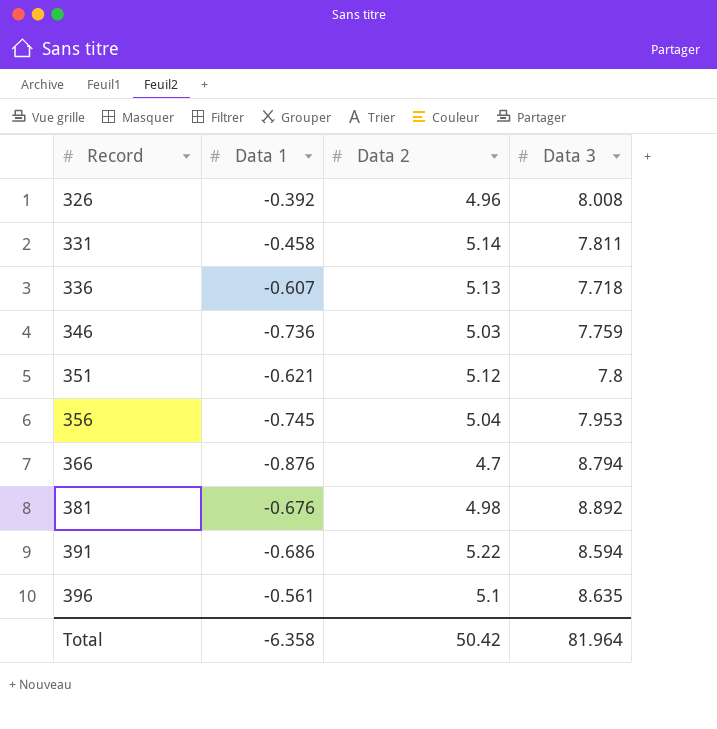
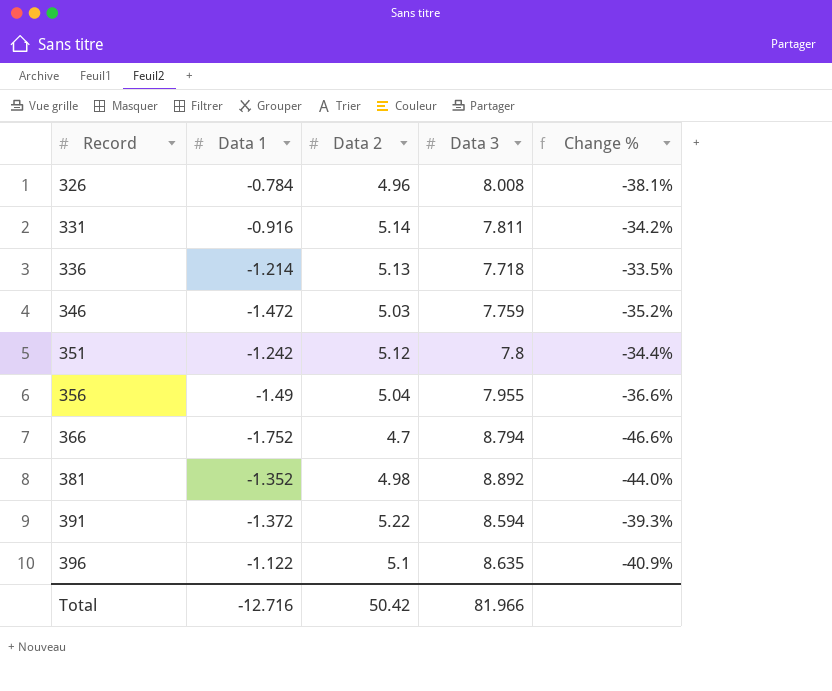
column Change % | formula: none -> ([Data 2] - [Data 3]) / [Data 3]
326 | Data 1: -0.392 -> -0.784
331 | Data 1: -0.458 -> -0.916
336 | Data 1: -0.607 -> -1.214
346 | Data 1: -0.736 -> -1.472
351 | Data 1: -0.621 -> -1.242
356 | Data 1: -0.745 -> -1.49
356 | Data 3: 7.953 -> 7.955
366 | Data 1: -0.876 -> -1.752
381 | Data 1: -0.676 -> -1.352
391 | Data 1: -0.686 -> -1.372
396 | Data 1: -0.561 -> -1.122
Total | Data 1: -6.358 -> -12.716
Total | Data 3: 81.964 -> 81.966

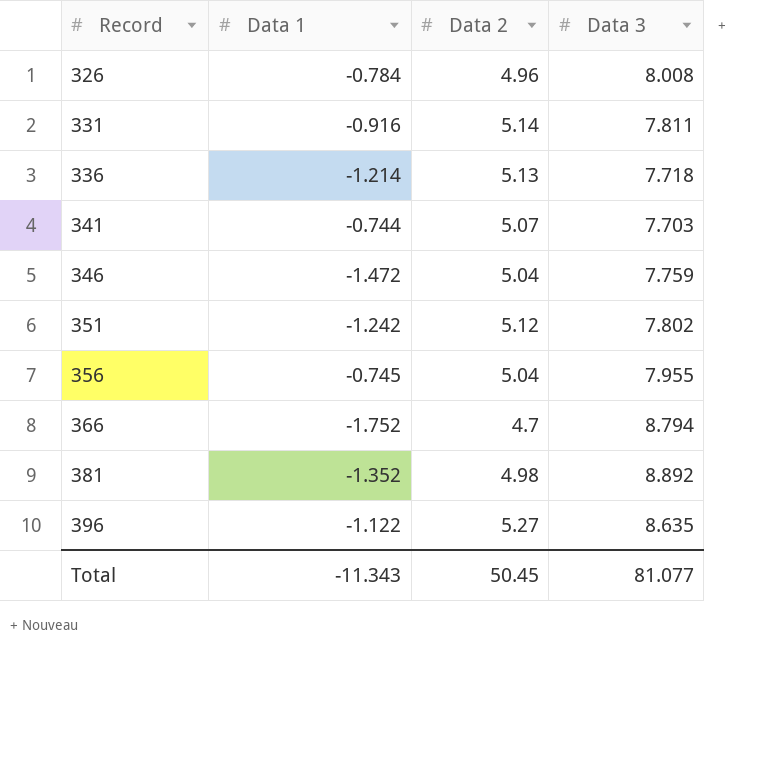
column Change % | formula: ([Data 2] - [Data 3]) / [Data 3] -> none
row 391: -1.372 | 5.22 | 8.594 | -39.3% -> none
row 341: none -> -0.744 | 5.07 | 7.703
346 | Data 2: 5.03 -> 5.04
351 | Data 3: 7.8 -> 7.802
356 | Data 1: -1.49 -> -0.745
396 | Data 2: 5.1 -> 5.27
Total | Data 1: -12.716 -> -11.343
Total | Data 2: 50.42 -> 50.45
Total | Data 3: 81.966 -> 81.077

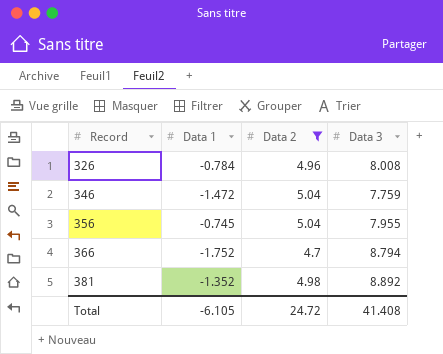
filter: none -> Data 2 <= 5.04
Total | Data 1: -11.343 -> -6.105
Total | Data 2: 50.45 -> 24.72
Total | Data 3: 81.077 -> 41.408

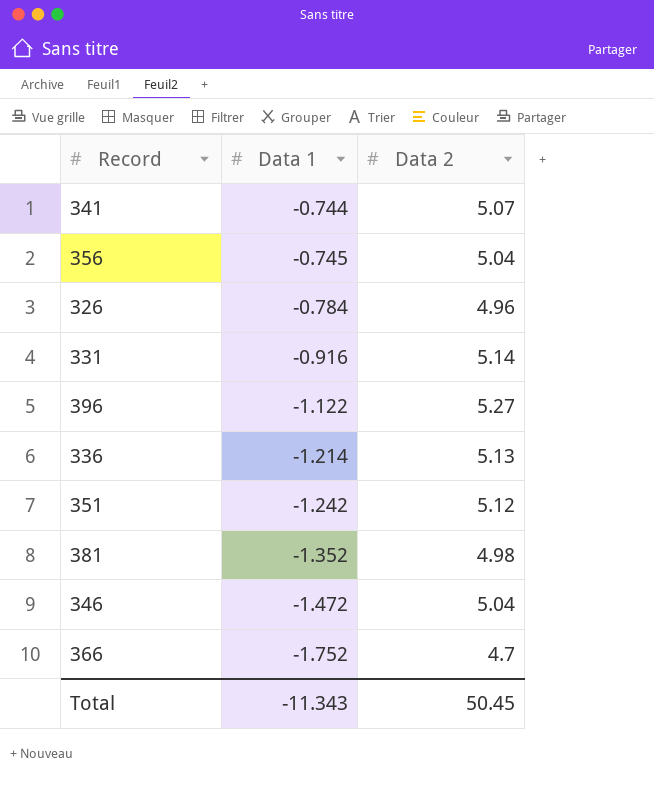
filter: Data 2 <= 5.04 -> none
row order: Record ascending -> Data 1 descending
column Data 3 | position: 4 -> none
Total | Data 1: -6.105 -> -11.343
Total | Data 2: 24.72 -> 50.45

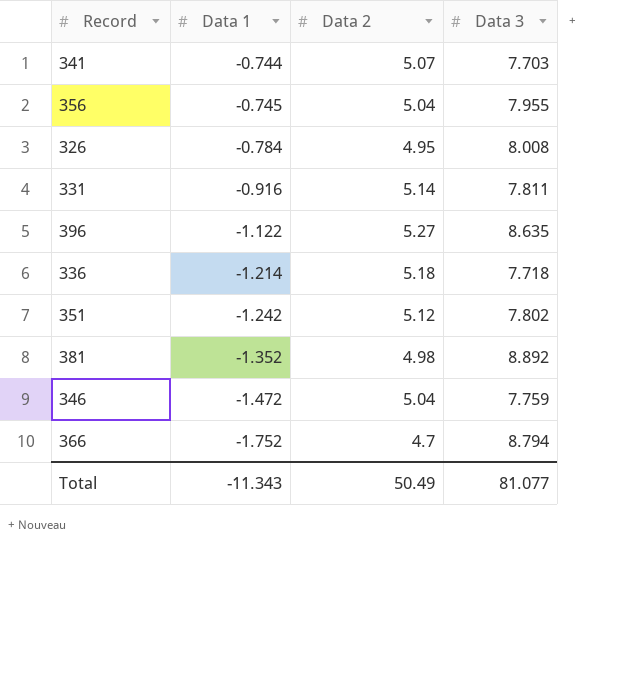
column Data 3 | position: none -> 4
326 | Data 2: 4.96 -> 4.95
336 | Data 2: 5.13 -> 5.18
Total | Data 2: 50.45 -> 50.49

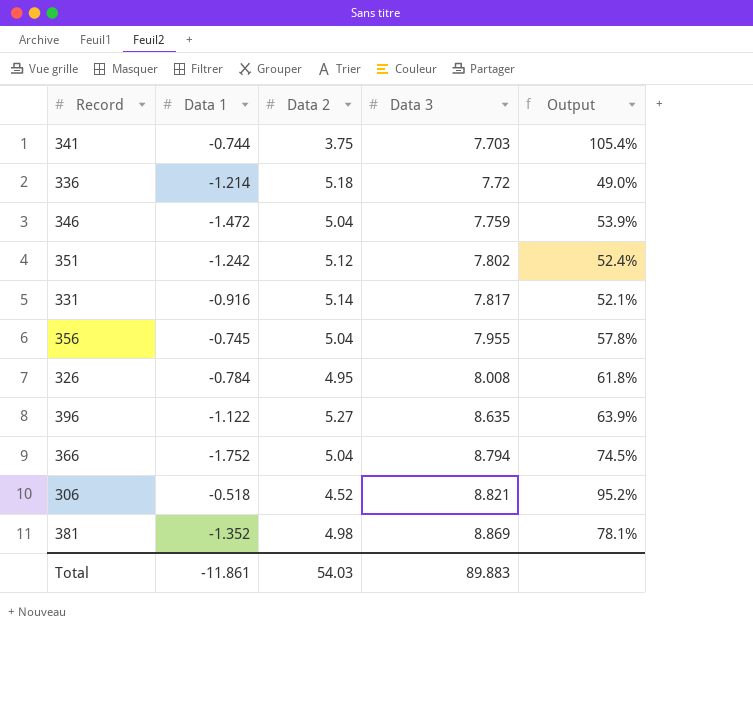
row order: Data 1 descending -> Data 3 ascending
column Output | formula: none -> ([Data 3] - [Data 2]) / [Data 2]
341 | Data 2: 5.07 -> 3.75
336 | Data 3: 7.718 -> 7.72
331 | Data 3: 7.811 -> 7.817
366 | Data 2: 4.7 -> 5.04
row 306: none -> -0.518 | 4.52 | 8.821 | 95.2%
381 | Data 3: 8.892 -> 8.869
Total | Data 1: -11.343 -> -11.861
Total | Data 2: 50.49 -> 54.03
Total | Data 3: 81.077 -> 89.883

